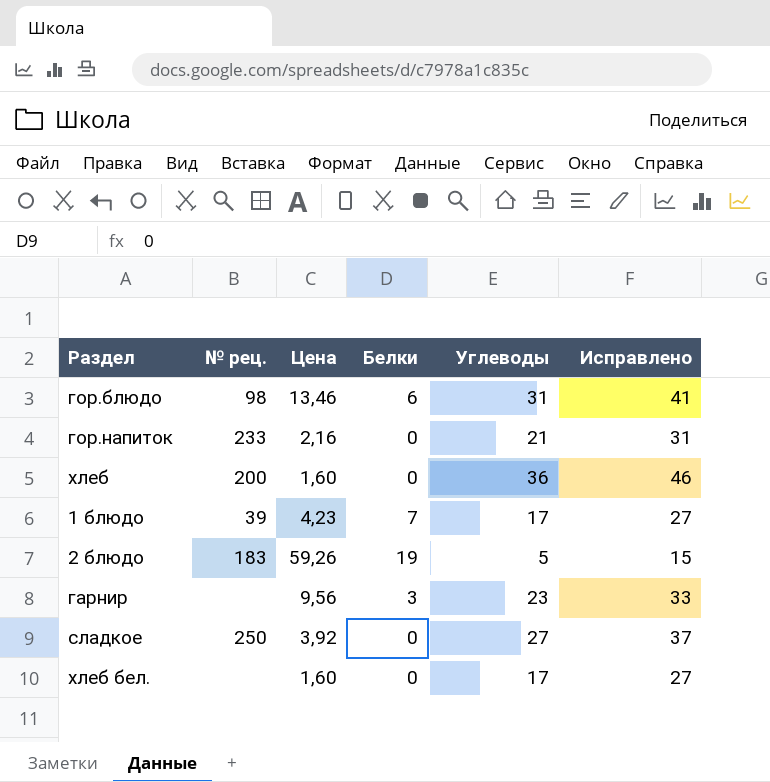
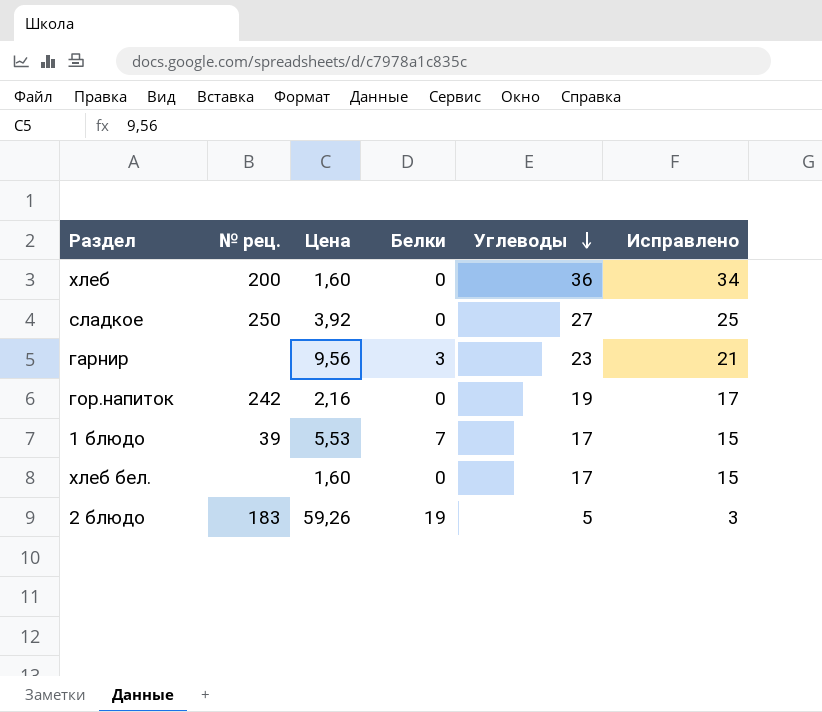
row order: none -> Углеводы descending
column Исправлено | formula: [Углеводы] + 10 -> [Углеводы] - 2
row гор.блюдо: 98 | 13,46 | 6 | 31 | 41 -> none
гор.напиток | № рец.: 233 -> 242
гор.напиток | Углеводы: 21 -> 19
1 блюдо | Цена: 4,23 -> 5,53

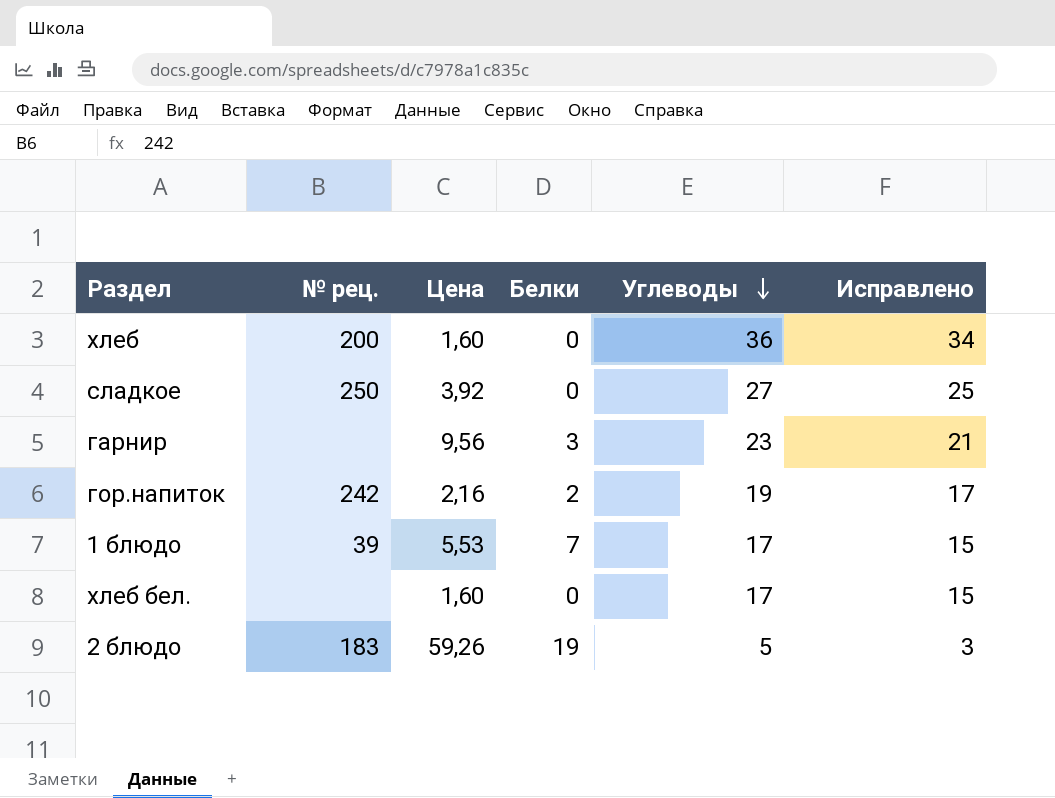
гор.напиток | Белки: 0 -> 2

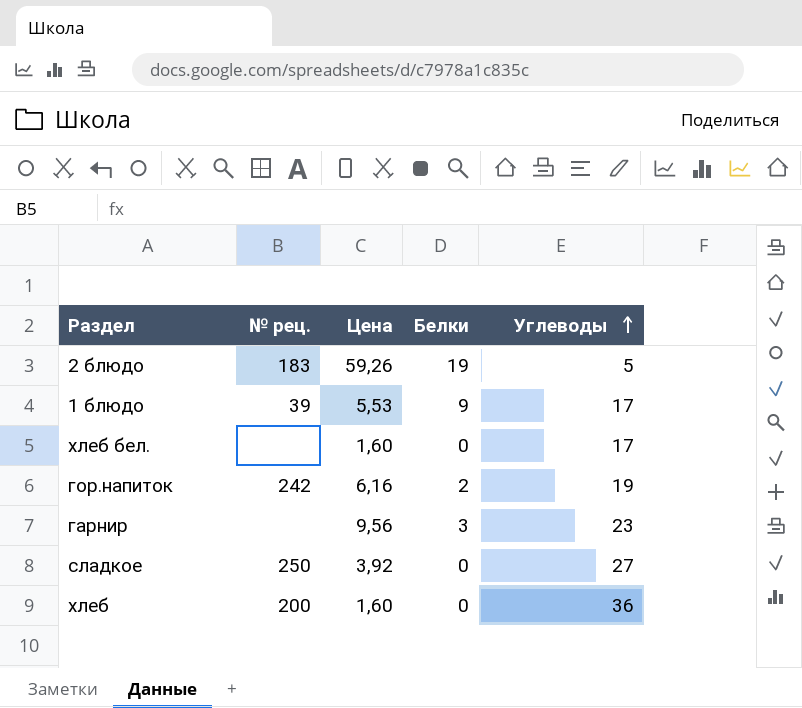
row order: Углеводы descending -> Углеводы ascending
column Исправлено | formula: [Углеводы] - 2 -> none
1 блюдо | Белки: 7 -> 9
гор.напиток | Цена: 2,16 -> 6,16

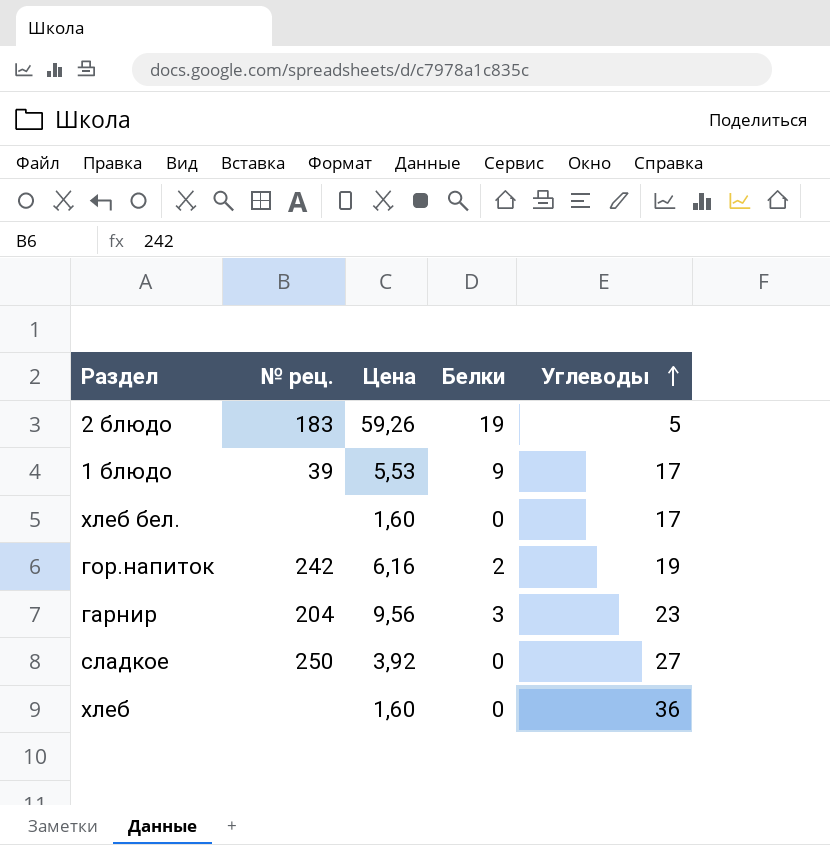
гарнир | № рец.: none -> 204
хлеб | № рец.: 200 -> none

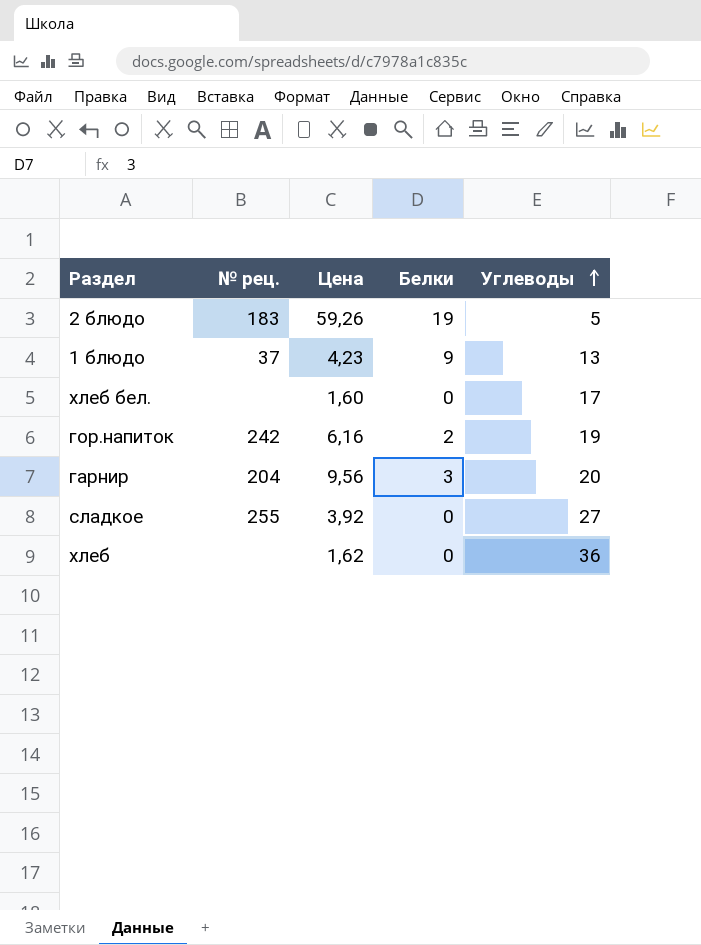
1 блюдо | № рец.: 39 -> 37
1 блюдо | Цена: 5,53 -> 4,23
1 блюдо | Углеводы: 17 -> 13
гарнир | Углеводы: 23 -> 20
сладкое | № рец.: 250 -> 255
хлеб | Цена: 1,60 -> 1,62

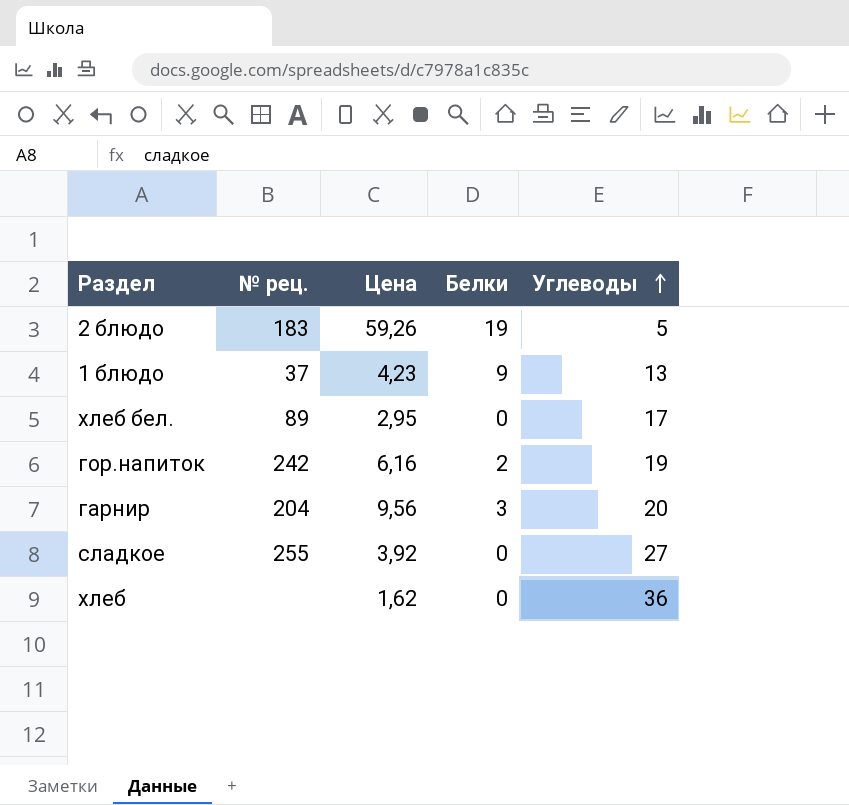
хлеб бел. | № рец.: none -> 89
хлеб бел. | Цена: 1,60 -> 2,95

